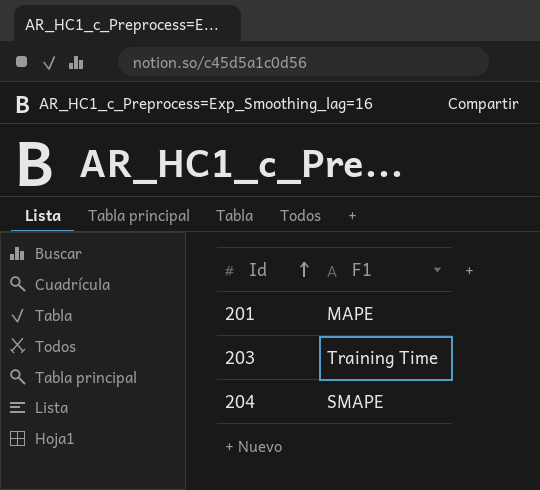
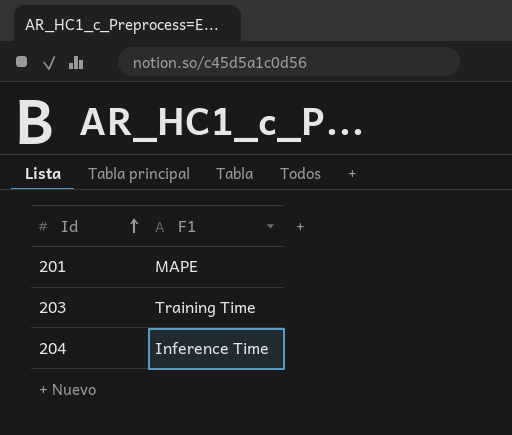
204 | F1: SMAPE -> Inference Time

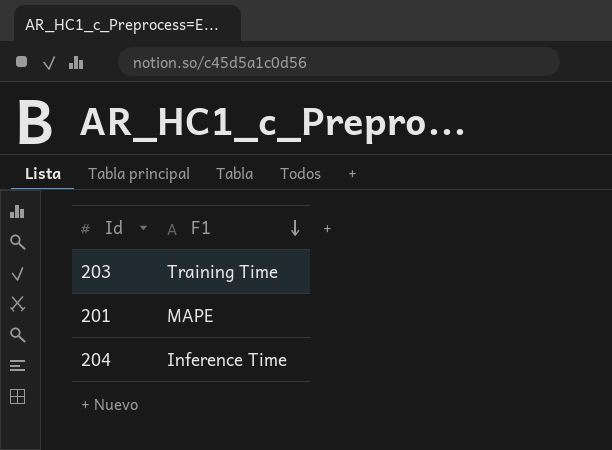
row order: Id ascending -> F1 descending

